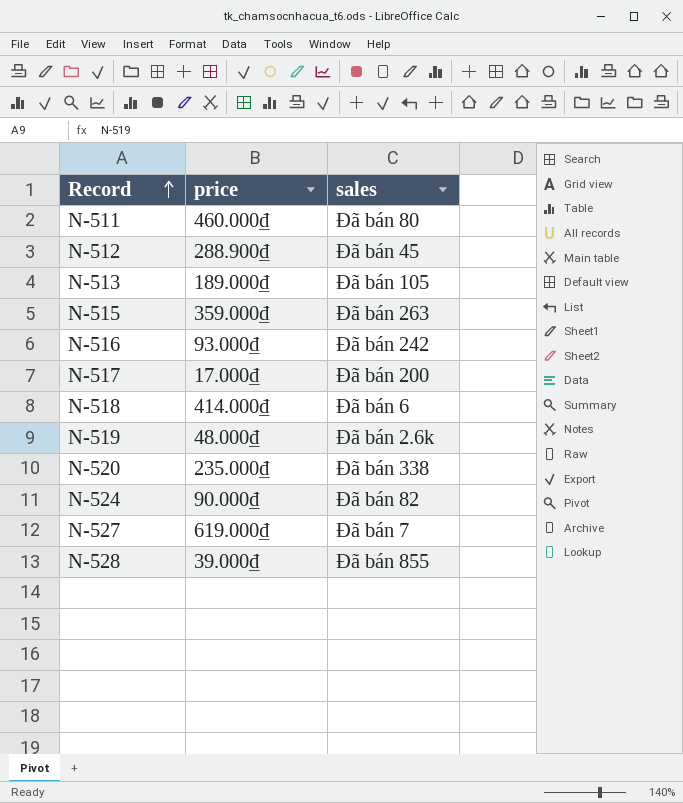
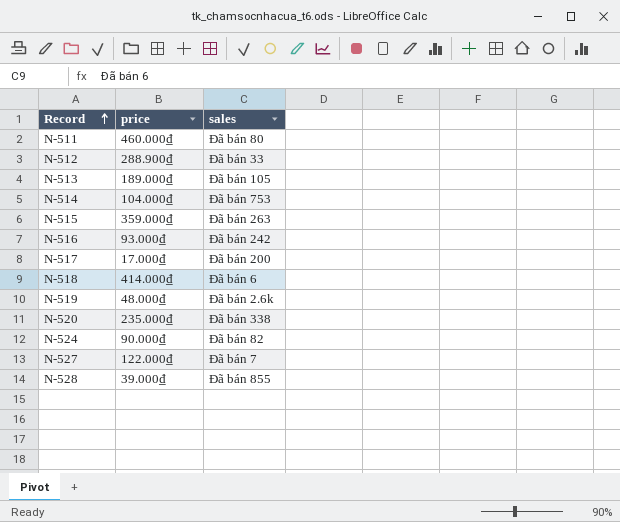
N-512 | sales: Đã bán 45 -> Đã bán 33
row N-514: none -> 104.000₫ | Đã bán 753
N-527 | price: 619.000₫ -> 122.000₫

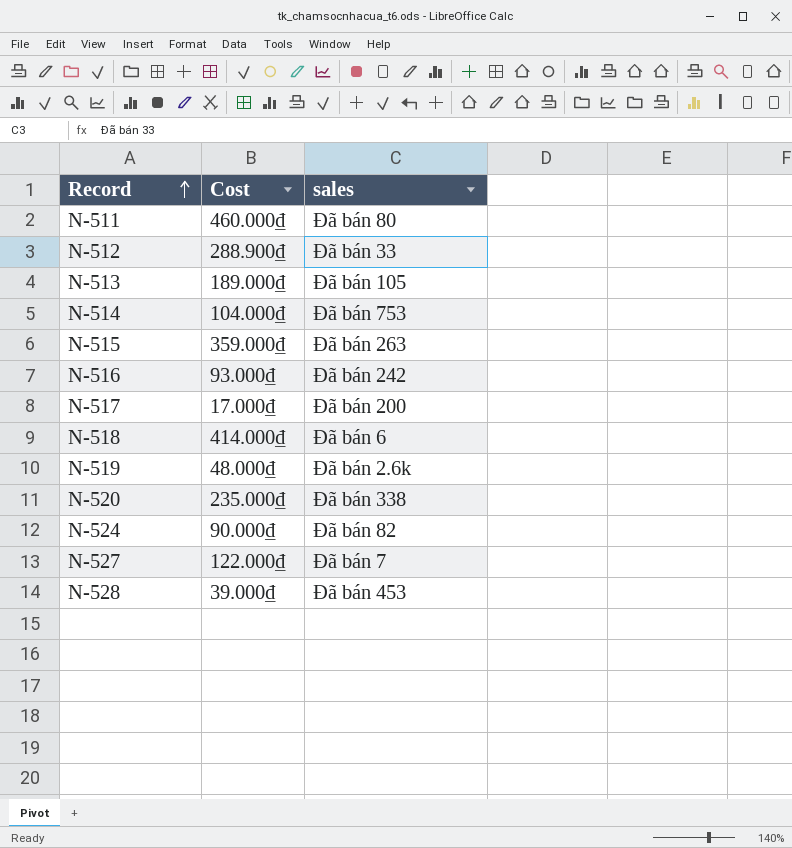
column name: price -> Cost
N-528 | sales: Đã bán 855 -> Đã bán 453

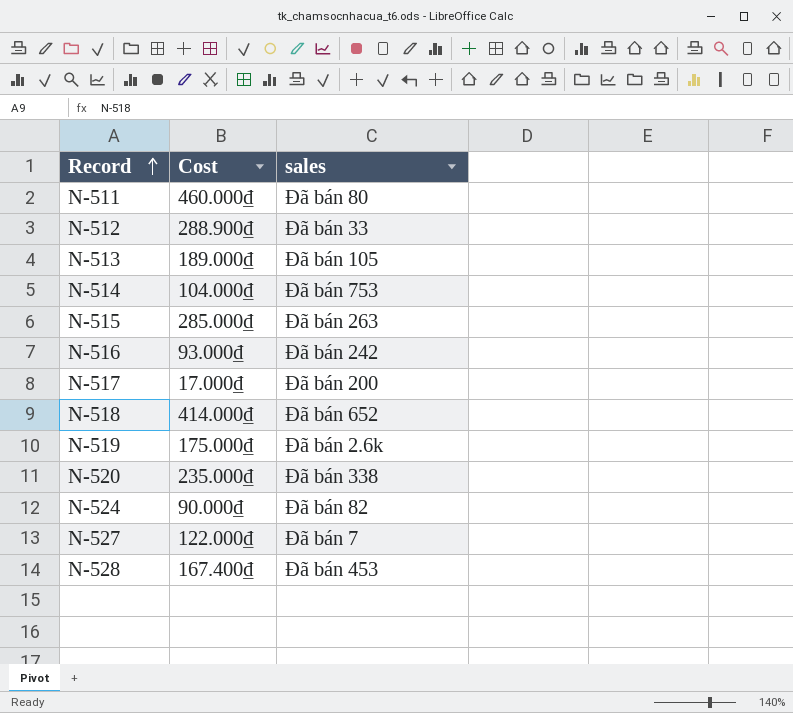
N-515 | Cost: 359.000₫ -> 285.000₫
N-518 | sales: Đã bán 6 -> Đã bán 652
N-519 | Cost: 48.000₫ -> 175.000₫
N-528 | Cost: 39.000₫ -> 167.400₫

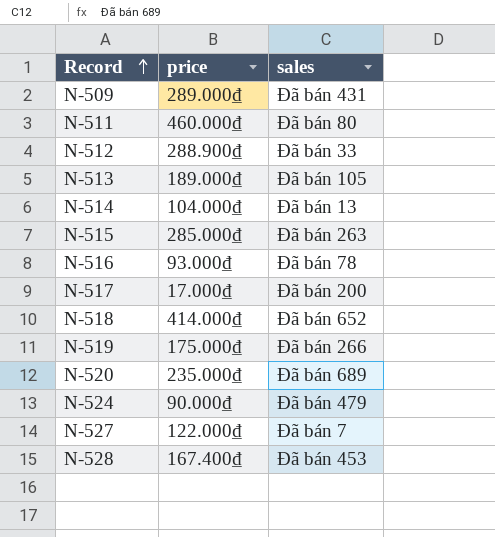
column name: Cost -> price
row N-509: none -> 289.000₫ | Đã bán 431
N-514 | sales: Đã bán 753 -> Đã bán 13
N-516 | sales: Đã bán 242 -> Đã bán 78
N-519 | sales: Đã bán 2.6k -> Đã bán 266
N-520 | sales: Đã bán 338 -> Đã bán 689
N-524 | sales: Đã bán 82 -> Đã bán 479

